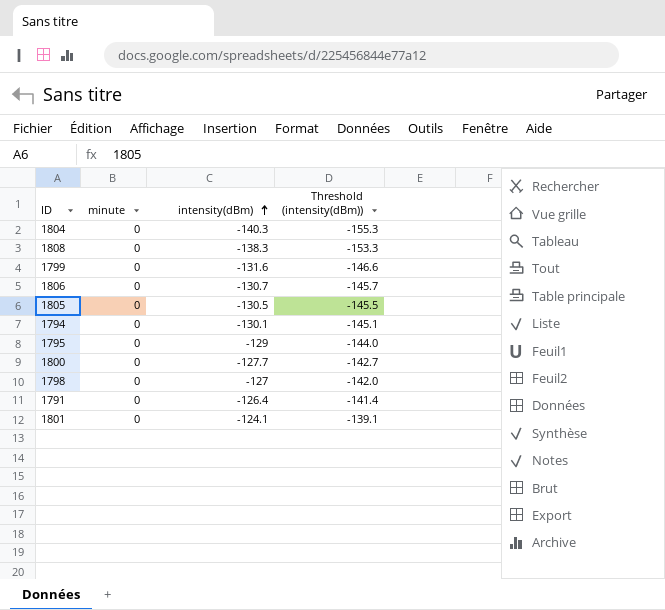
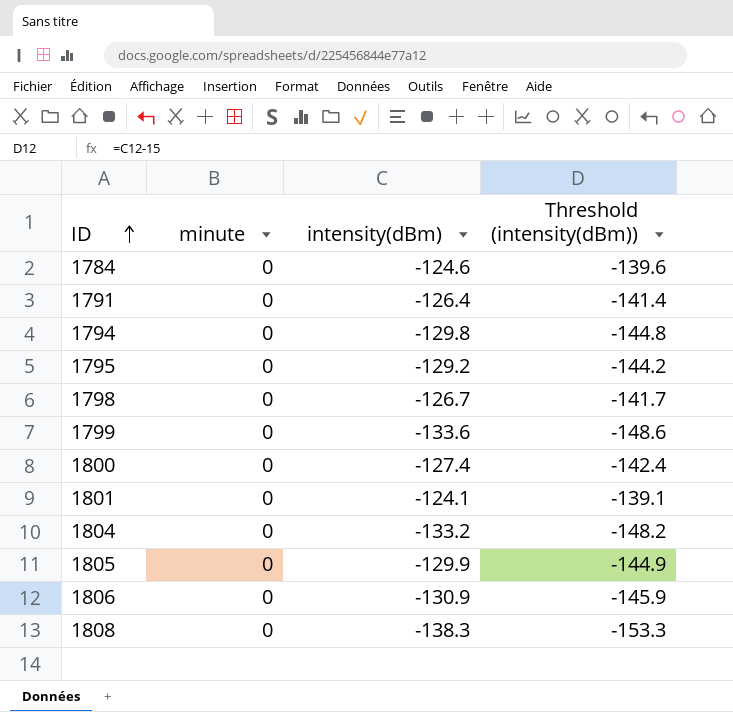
row order: intensity(dBm) ascending -> ID ascending
row 1784: none -> 0 | -124.6 | -139.6
1794 | intensity(dBm): -130.1 -> -129.8
1794 | Threshold (intensity(dBm)): -145.1 -> -144.8
1795 | intensity(dBm): -129 -> -129.2
1795 | Threshold (intensity(dBm)): -144.0 -> -144.2
1798 | intensity(dBm): -127 -> -126.7
1798 | Threshold (intensity(dBm)): -142.0 -> -141.7
1799 | intensity(dBm): -131.6 -> -133.6
1799 | Threshold (intensity(dBm)): -146.6 -> -148.6
1800 | intensity(dBm): -127.7 -> -127.4
1800 | Threshold (intensity(dBm)): -142.7 -> -142.4
1804 | intensity(dBm): -140.3 -> -133.2
1804 | Threshold (intensity(dBm)): -155.3 -> -148.2
1805 | intensity(dBm): -130.5 -> -129.9
1805 | Threshold (intensity(dBm)): -145.5 -> -144.9
1806 | intensity(dBm): -130.7 -> -130.9
1806 | Threshold (intensity(dBm)): -145.7 -> -145.9

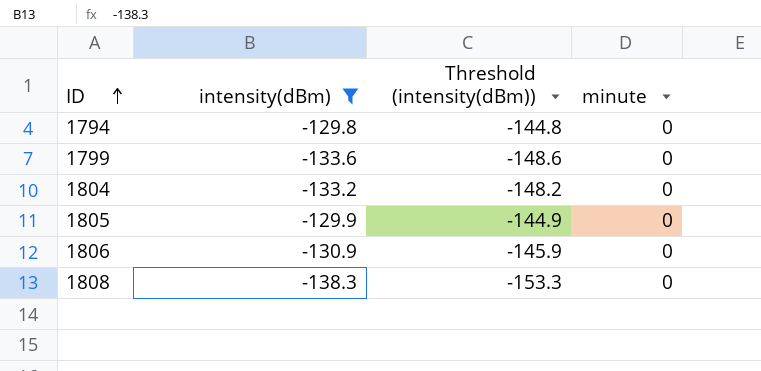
filter: none -> intensity(dBm) <= -129.8
column minute | position: 2 -> 4

